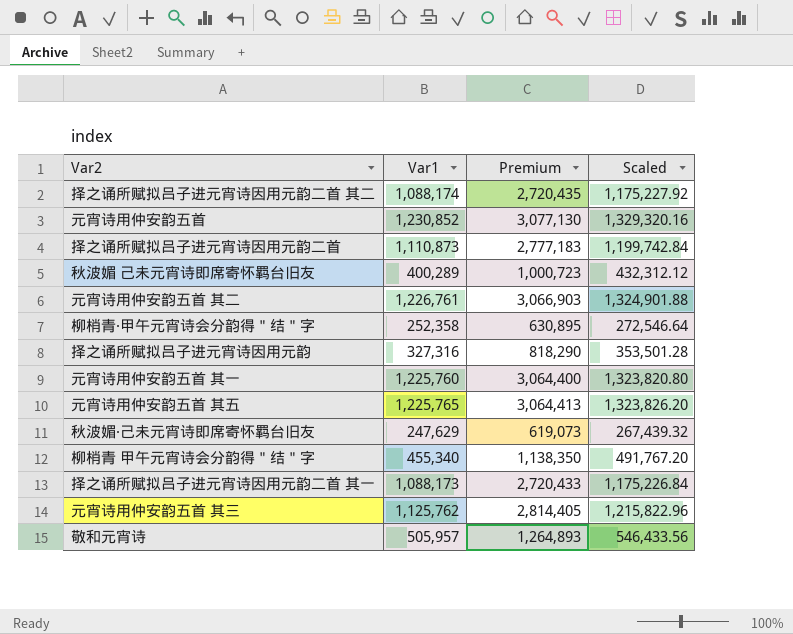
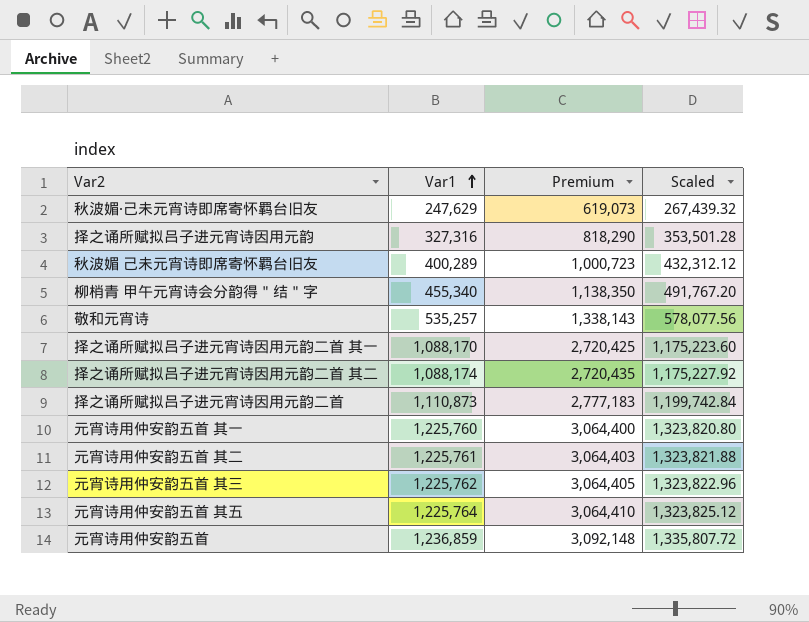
row order: none -> Var1 ascending
row 柳梢青·甲午元宵诗会分韵得＂结＂字: 252,358 | 630,895 | 272,546.64 -> none
敬和元宵诗 | Var1: 505,957 -> 535,257
敬和元宵诗 | Premium: 1,264,893 -> 1,338,143
敬和元宵诗 | Scaled: 546,433.56 -> 578,077.56
择之诵所赋拟吕子进元宵诗因用元韵二首 其一 | Var1: 1,088,173 -> 1,088,170
择之诵所赋拟吕子进元宵诗因用元韵二首 其一 | Premium: 2,720,433 -> 2,720,425
择之诵所赋拟吕子进元宵诗因用元韵二首 其一 | Scaled: 1,175,226.84 -> 1,175,223.60
元宵诗用仲安韵五首 其二 | Var1: 1,226,761 -> 1,225,761
元宵诗用仲安韵五首 其二 | Premium: 3,066,903 -> 3,064,403
元宵诗用仲安韵五首 其二 | Scaled: 1,324,901.88 -> 1,323,821.88
元宵诗用仲安韵五首 其三 | Var1: 1,125,762 -> 1,225,762
元宵诗用仲安韵五首 其三 | Premium: 2,814,405 -> 3,064,405
元宵诗用仲安韵五首 其三 | Scaled: 1,215,822.96 -> 1,323,822.96
元宵诗用仲安韵五首 其五 | Var1: 1,225,765 -> 1,225,764
元宵诗用仲安韵五首 其五 | Premium: 3,064,413 -> 3,064,410
元宵诗用仲安韵五首 其五 | Scaled: 1,323,826.20 -> 1,323,825.12
元宵诗用仲安韵五首 | Var1: 1,230,852 -> 1,236,859
元宵诗用仲安韵五首 | Premium: 3,077,130 -> 3,092,148
元宵诗用仲安韵五首 | Scaled: 1,329,320.16 -> 1,335,807.72

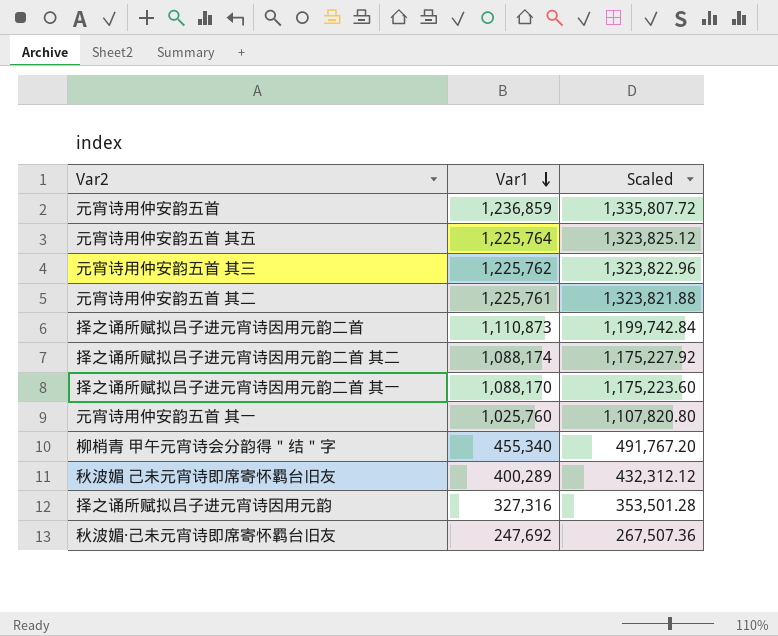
row order: Var1 ascending -> Var1 descending
column Premium | formula: [Var1] * 2.5 -> none
row 敬和元宵诗: 535,257 | 1,338,143 | 578,077.56 -> none
元宵诗用仲安韵五首 其一 | Var1: 1,225,760 -> 1,025,760
元宵诗用仲安韵五首 其一 | Scaled: 1,323,820.80 -> 1,107,820.80
秋波媚·己未元宵诗即席寄怀羁台旧友 | Var1: 247,629 -> 247,692
秋波媚·己未元宵诗即席寄怀羁台旧友 | Scaled: 267,439.32 -> 267,507.36

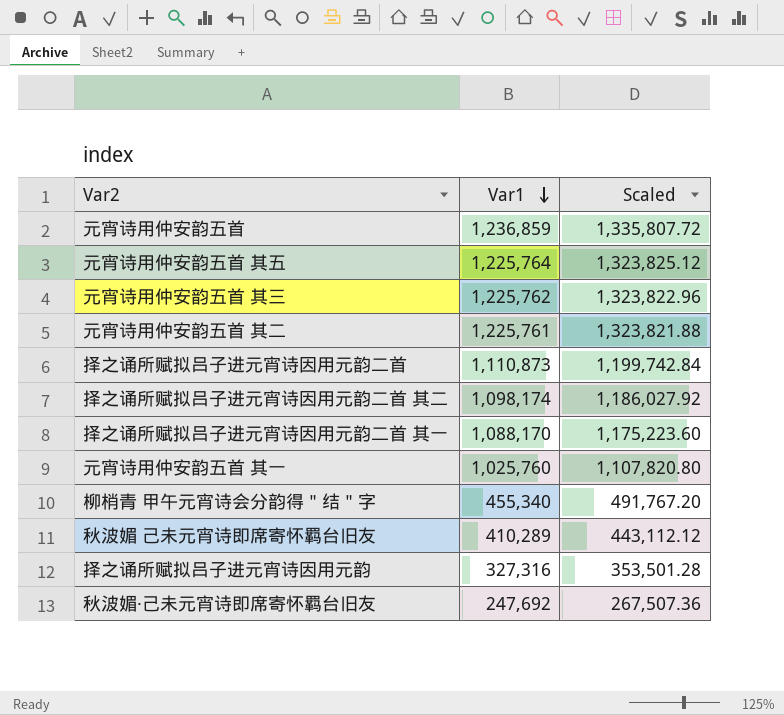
择之诵所赋拟吕子进元宵诗因用元韵二首 其二 | Var1: 1,088,174 -> 1,098,174
择之诵所赋拟吕子进元宵诗因用元韵二首 其二 | Scaled: 1,175,227.92 -> 1,186,027.92
秋波媚 己未元宵诗即席寄怀羁台旧友 | Var1: 400,289 -> 410,289
秋波媚 己未元宵诗即席寄怀羁台旧友 | Scaled: 432,312.12 -> 443,112.12

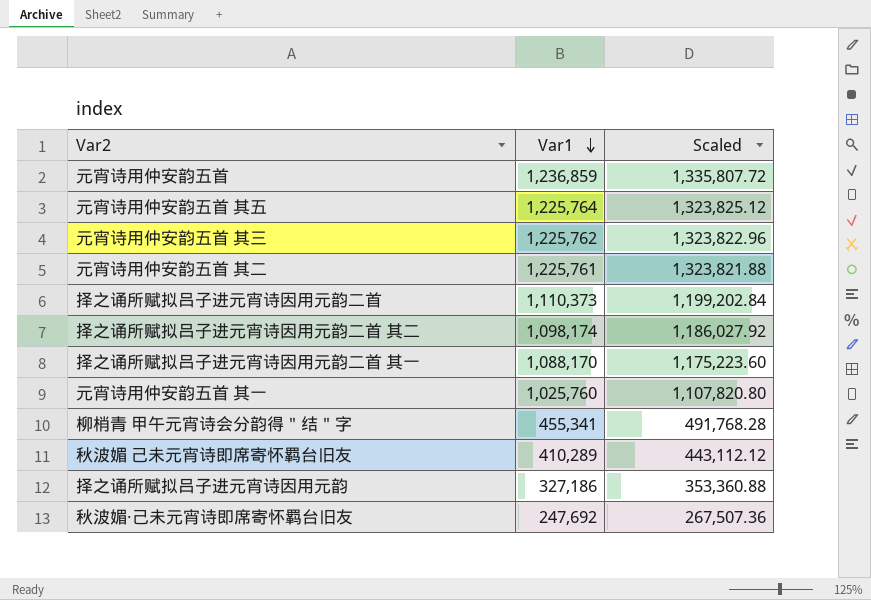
择之诵所赋拟吕子进元宵诗因用元韵二首 | Var1: 1,110,873 -> 1,110,373
择之诵所赋拟吕子进元宵诗因用元韵二首 | Scaled: 1,199,742.84 -> 1,199,202.84
柳梢青 甲午元宵诗会分韵得＂结＂字 | Var1: 455,340 -> 455,341
柳梢青 甲午元宵诗会分韵得＂结＂字 | Scaled: 491,767.20 -> 491,768.28
择之诵所赋拟吕子进元宵诗因用元韵 | Var1: 327,316 -> 327,186
择之诵所赋拟吕子进元宵诗因用元韵 | Scaled: 353,501.28 -> 353,360.88

